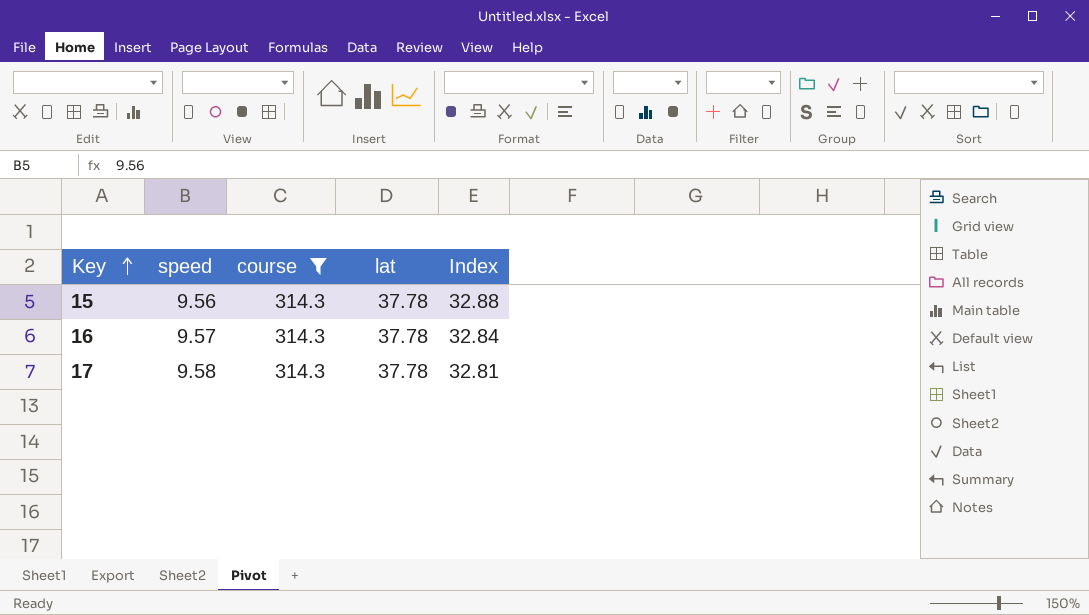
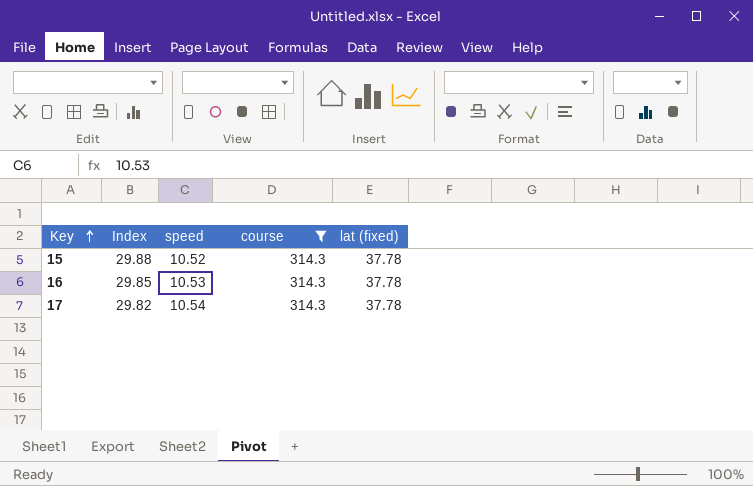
column Index | position: 5 -> 2
column name: lat -> lat (fixed)
15 | Index: 32.88 -> 29.88
15 | speed: 9.56 -> 10.52
16 | Index: 32.84 -> 29.85
16 | speed: 9.57 -> 10.53
17 | Index: 32.81 -> 29.82
17 | speed: 9.58 -> 10.54

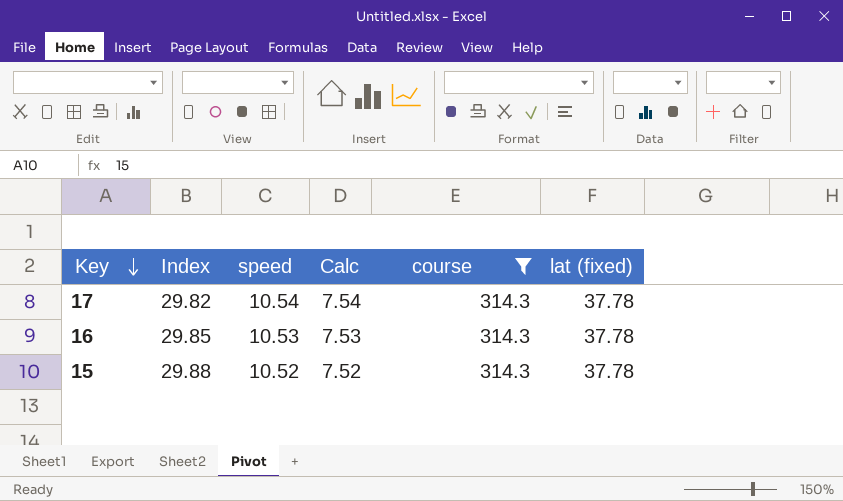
row order: Key ascending -> Key descending
column Calc | formula: none -> [speed] - 3

